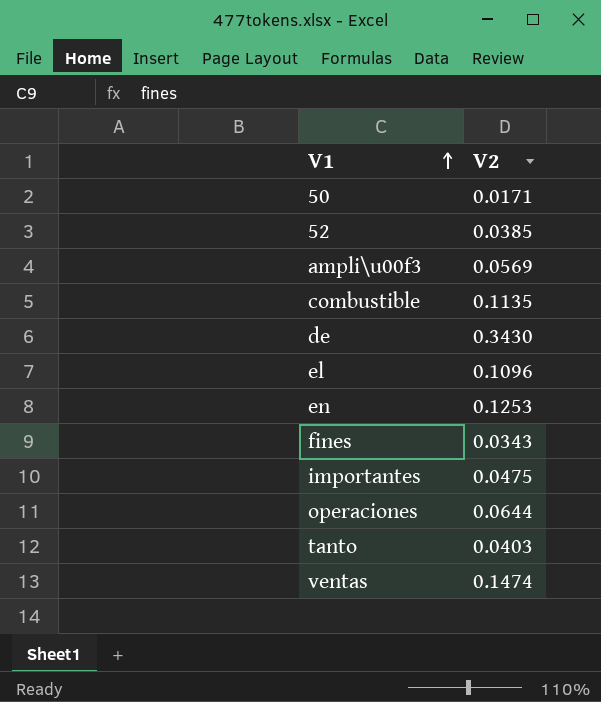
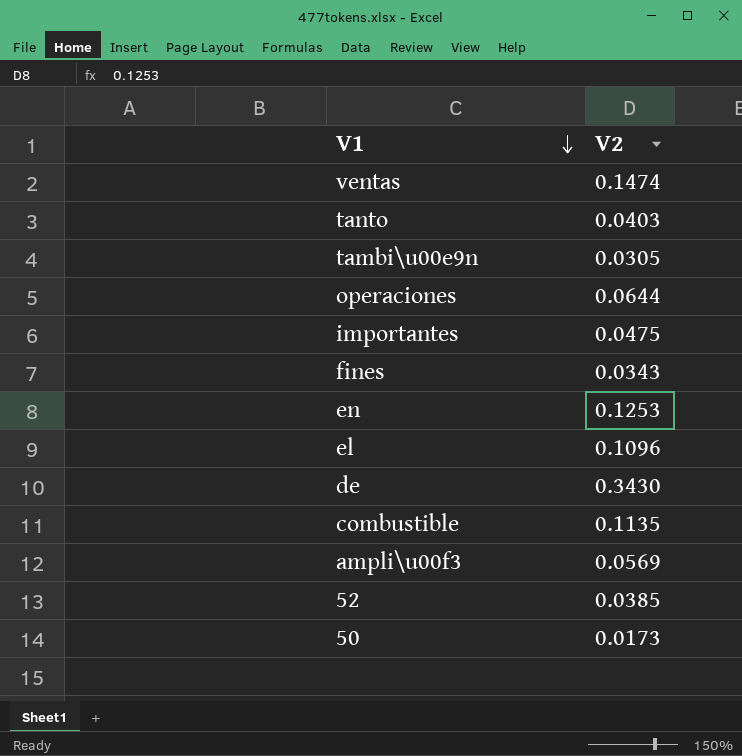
row order: V1 ascending -> V1 descending
row tambi\u00e9n: none -> 0.0305
50 | V2: 0.0171 -> 0.0173

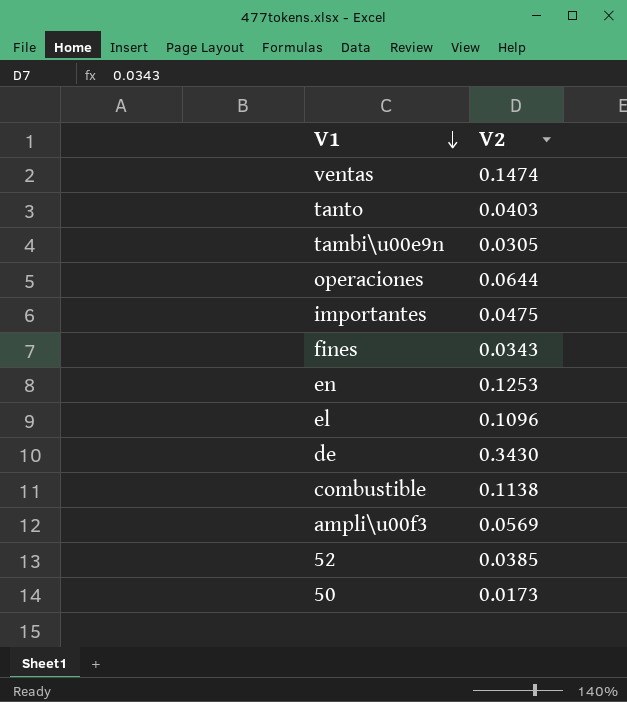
combustible | V2: 0.1135 -> 0.1138

